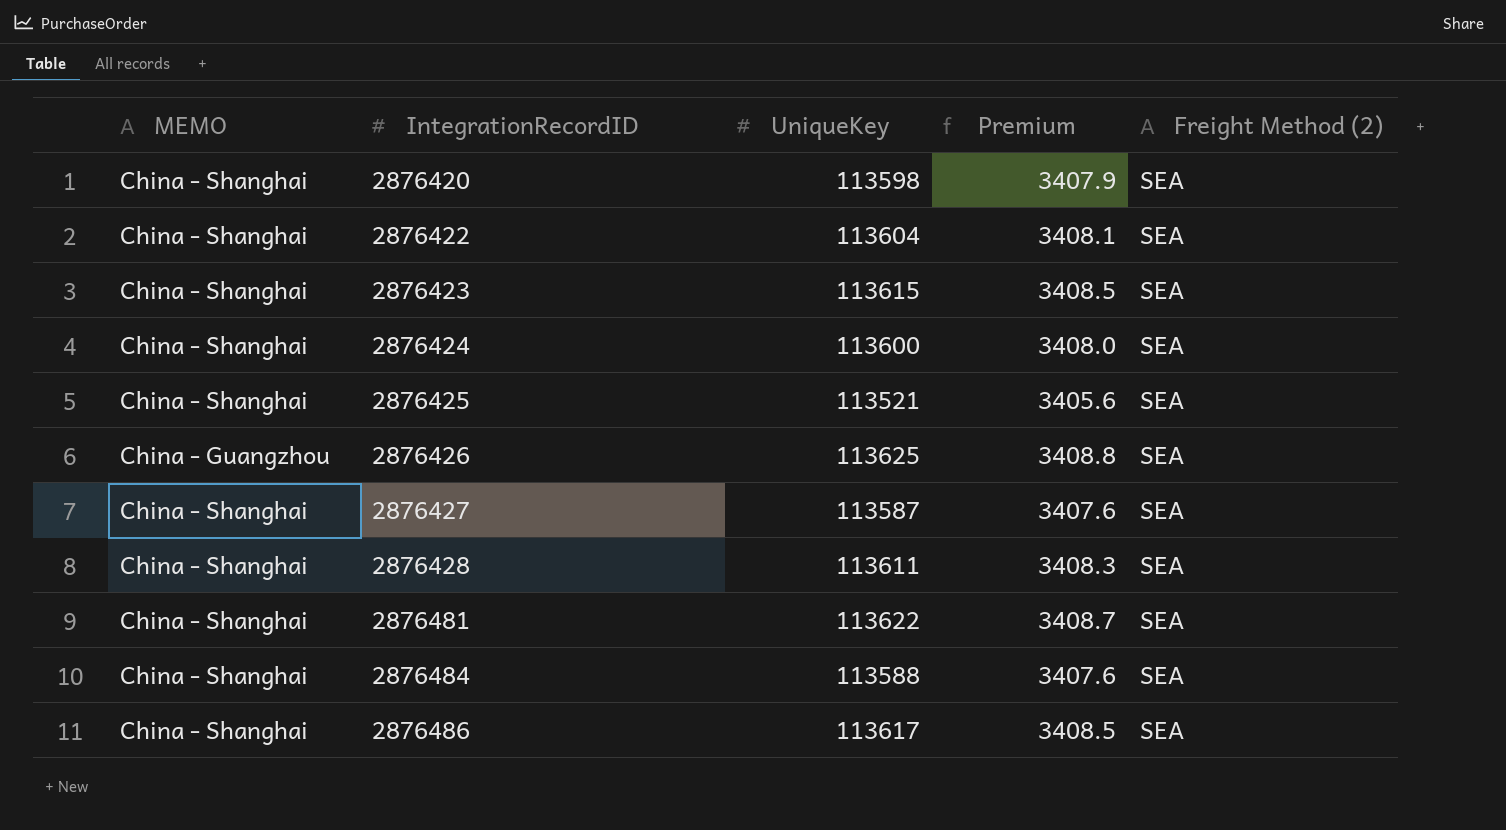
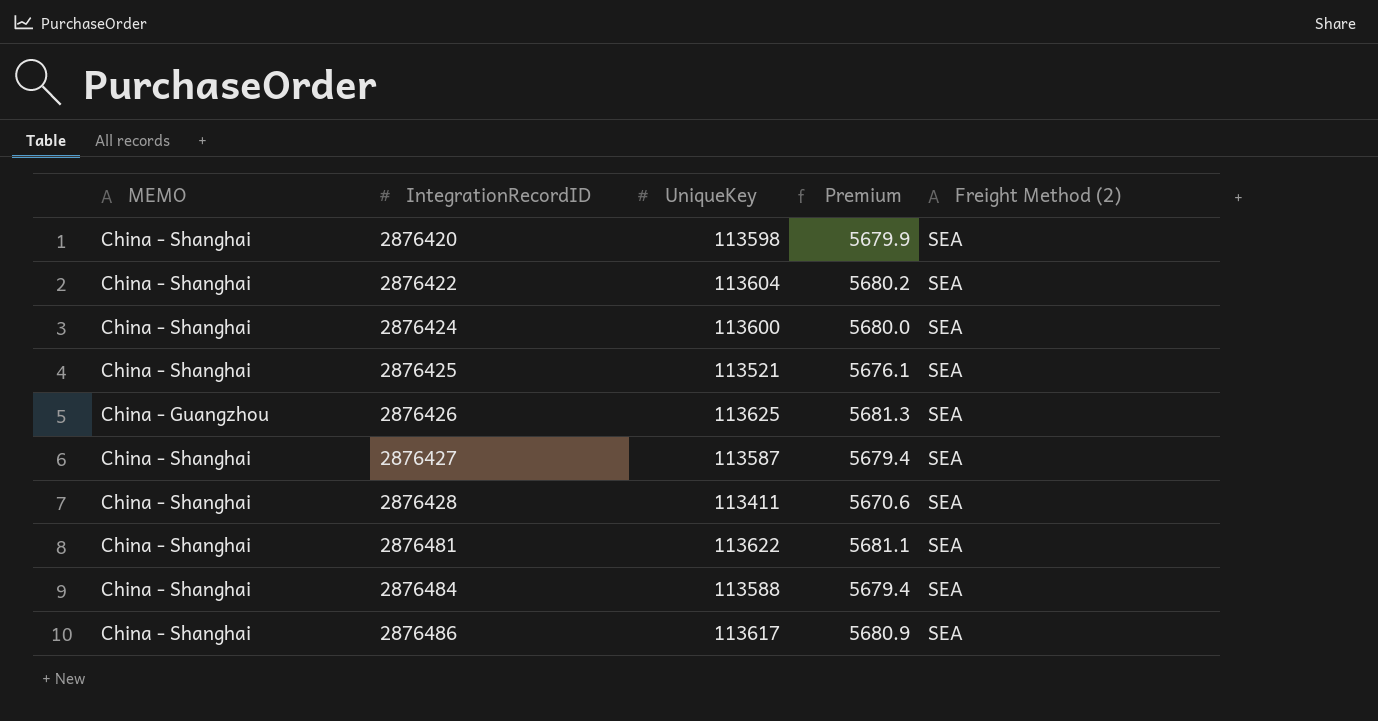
column Premium | formula: [UniqueKey] * 0.03 -> [UniqueKey] * 0.05
row 2876423: China - Shanghai | 113615 | 3408.5 | SEA -> none
2876428 | UniqueKey: 113611 -> 113411

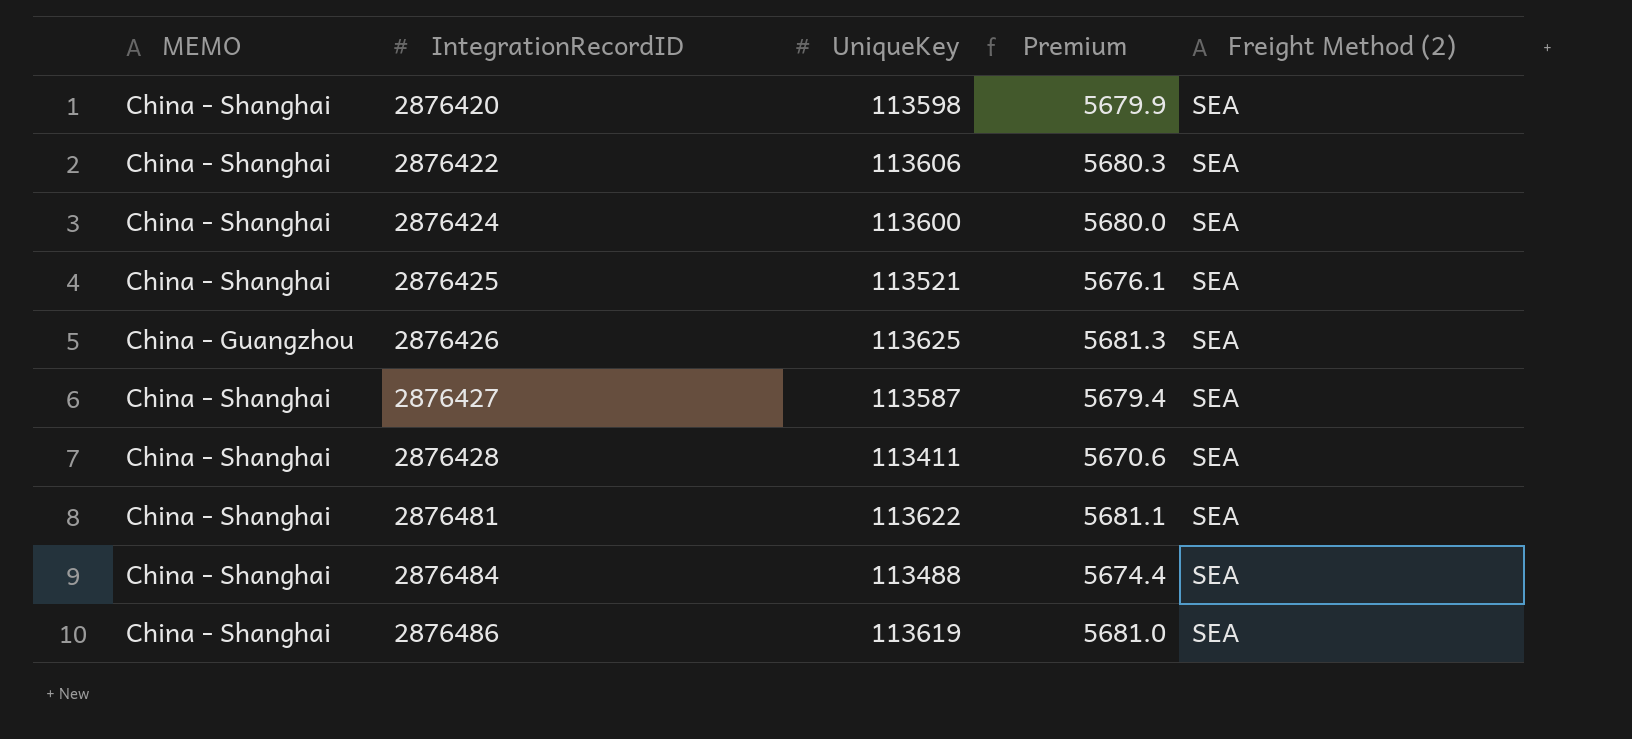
2876422 | UniqueKey: 113604 -> 113606
2876422 | Premium: 5680.2 -> 5680.3
2876484 | UniqueKey: 113588 -> 113488
2876484 | Premium: 5679.4 -> 5674.4
2876486 | UniqueKey: 113617 -> 113619
2876486 | Premium: 5680.9 -> 5681.0

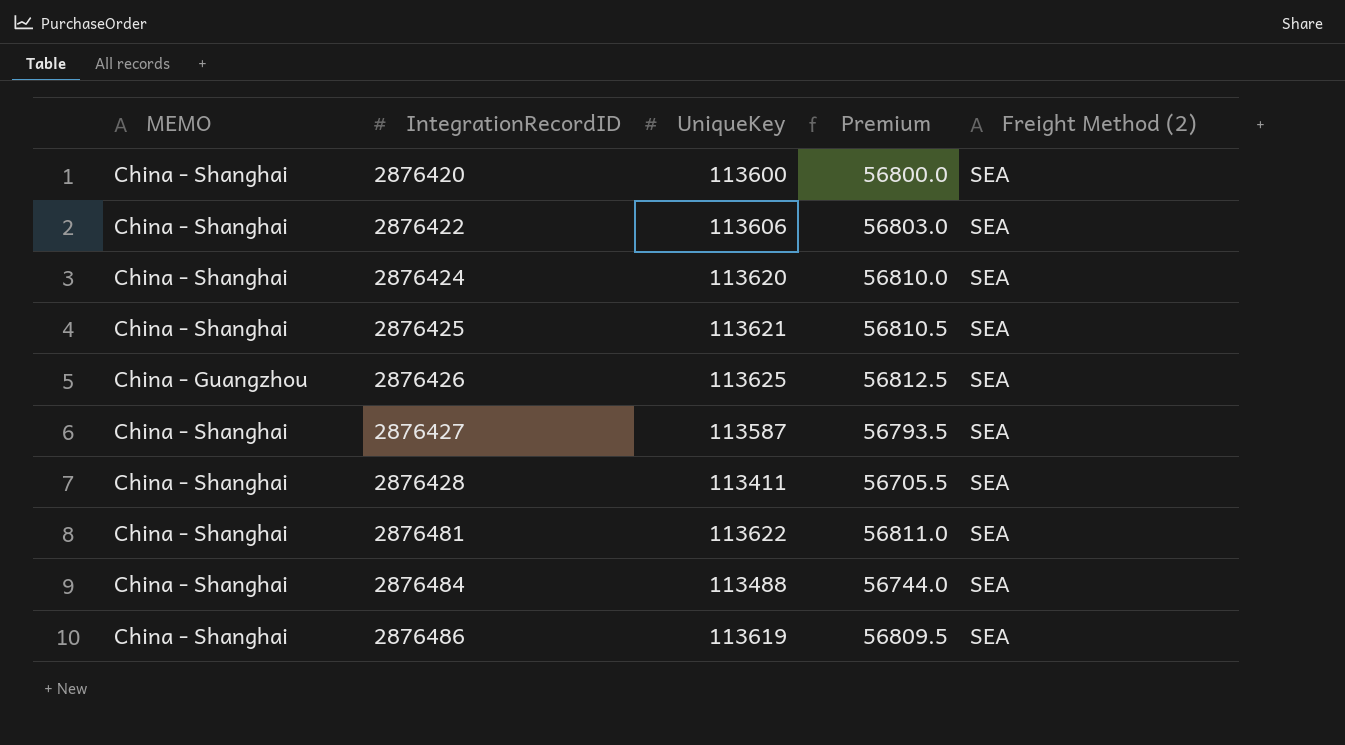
column Premium | formula: [UniqueKey] * 0.05 -> [UniqueKey] * 0.5
2876420 | UniqueKey: 113598 -> 113600
2876424 | UniqueKey: 113600 -> 113620
2876425 | UniqueKey: 113521 -> 113621

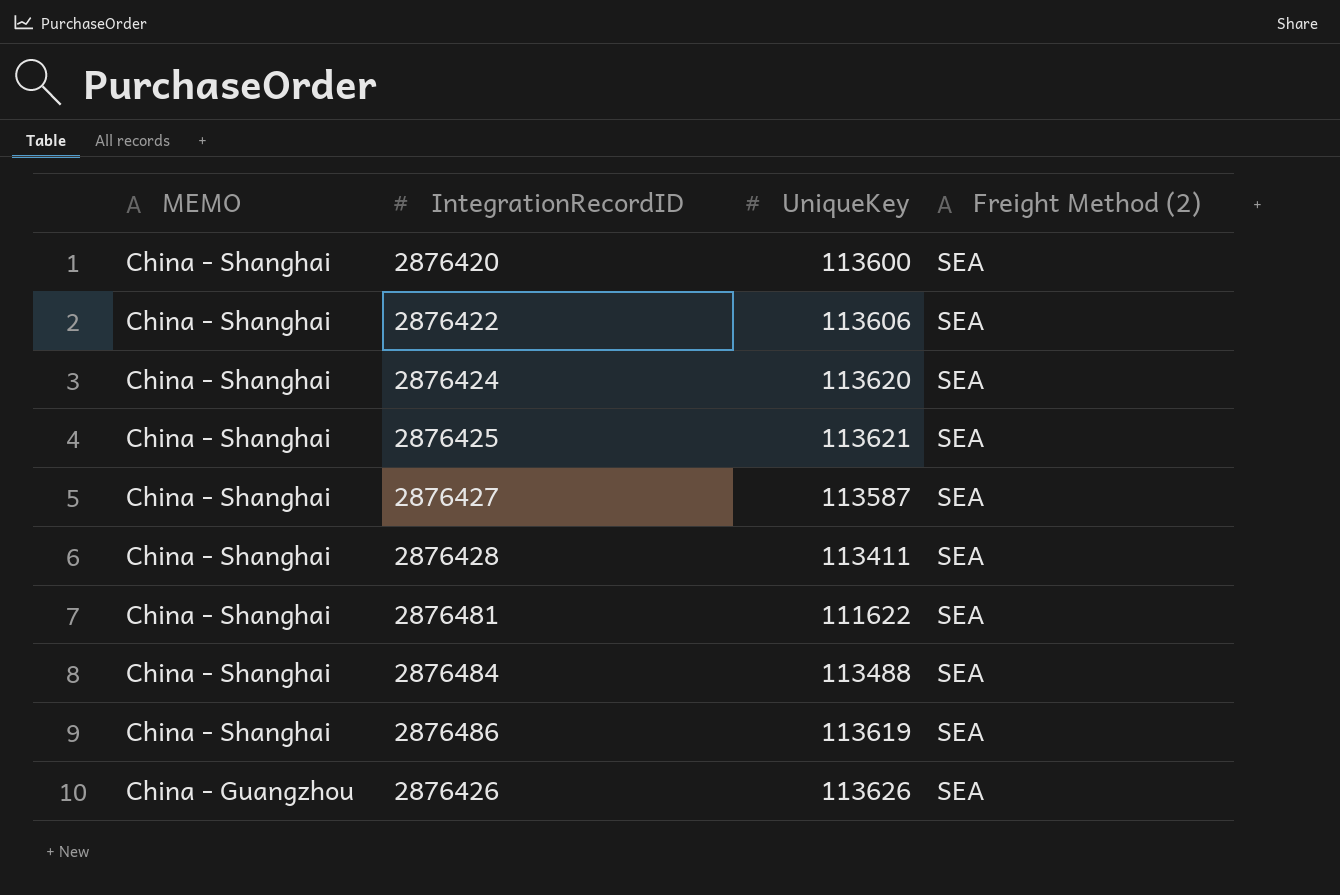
row order: IntegrationRecordID ascending -> MEMO descending
column Premium | formula: [UniqueKey] * 0.5 -> none
2876481 | UniqueKey: 113622 -> 111622
2876426 | UniqueKey: 113625 -> 113626

